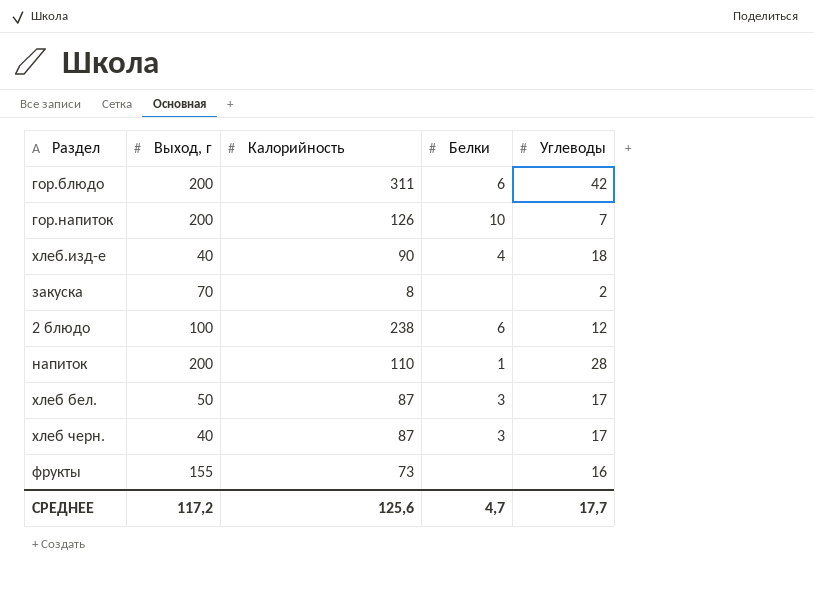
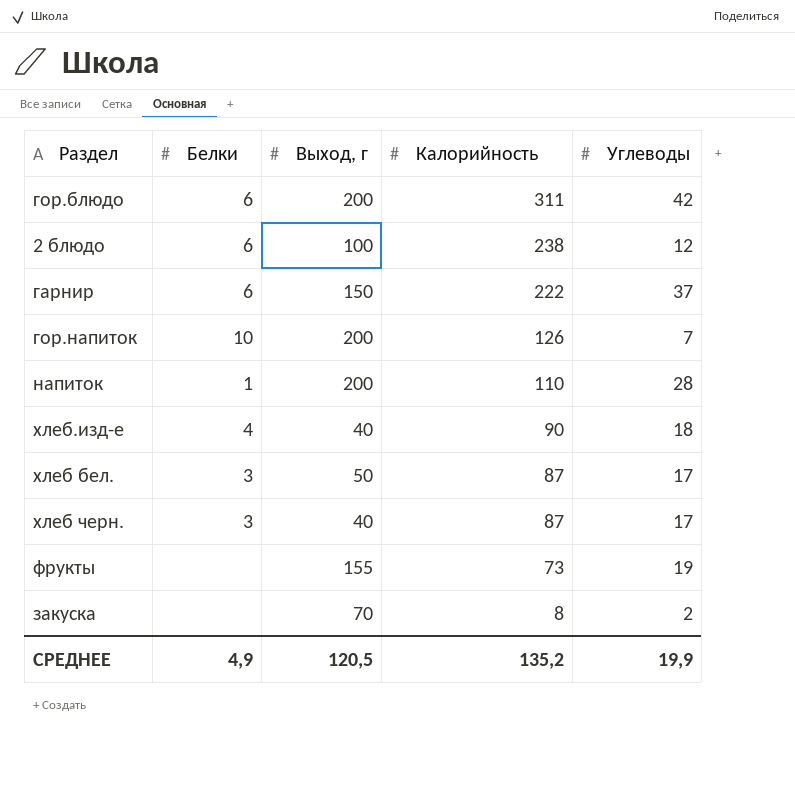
row order: none -> Калорийность descending
column Белки | position: 4 -> 2
row гарнир: none -> 6 | 150 | 222 | 37
фрукты | Углеводы: 16 -> 19
СРЕДНЕЕ | Белки: 4,7 -> 4,9
СРЕДНЕЕ | Выход, г: 117,2 -> 120,5
СРЕДНЕЕ | Калорийность: 125,6 -> 135,2
СРЕДНЕЕ | Углеводы: 17,7 -> 19,9

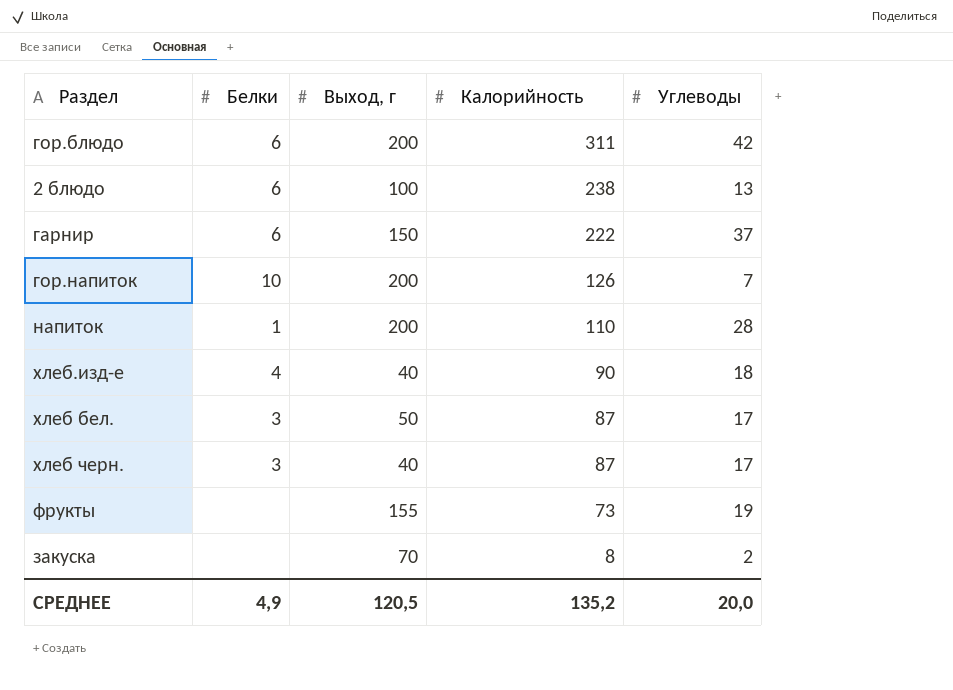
2 блюдо | Углеводы: 12 -> 13
СРЕДНЕЕ | Углеводы: 19,9 -> 20,0

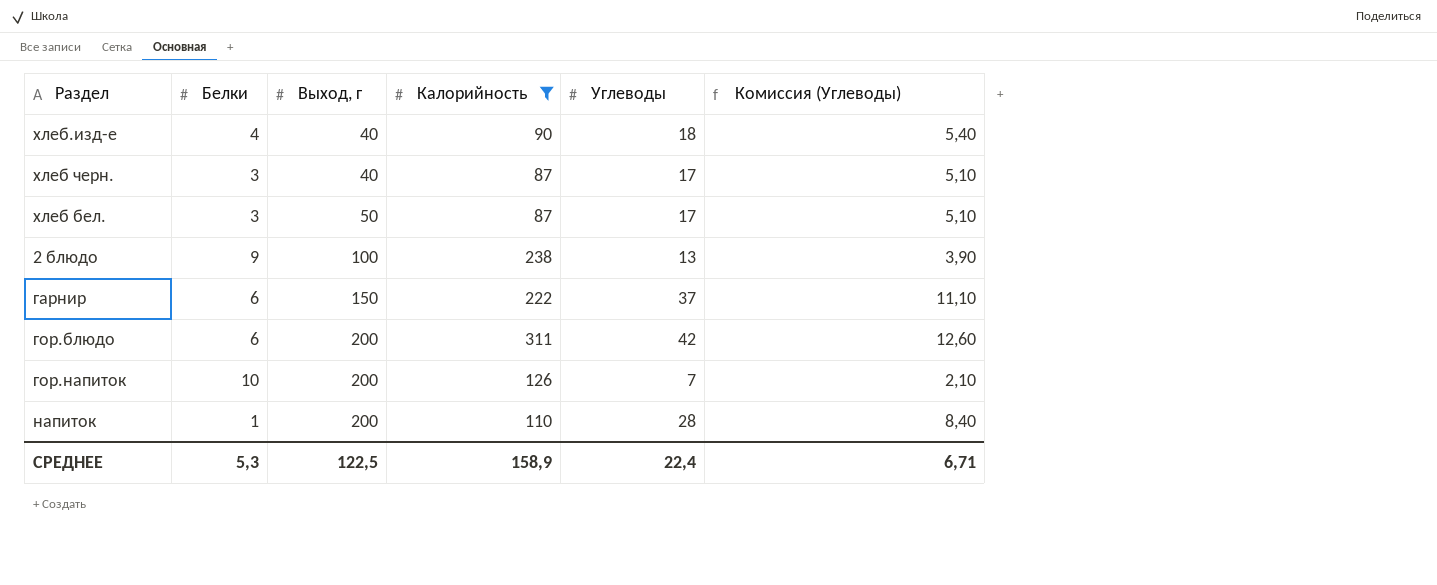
filter: none -> Калорийность >= 87
row order: Калорийность descending -> Выход, г ascending
column Комиссия (Углеводы) | formula: none -> [Углеводы] * 0,3
2 блюдо | Белки: 6 -> 9
СРЕДНЕЕ | Белки: 4,9 -> 5,3
СРЕДНЕЕ | Выход, г: 120,5 -> 122,5
СРЕДНЕЕ | Калорийность: 135,2 -> 158,9
СРЕДНЕЕ | Углеводы: 20,0 -> 22,4

